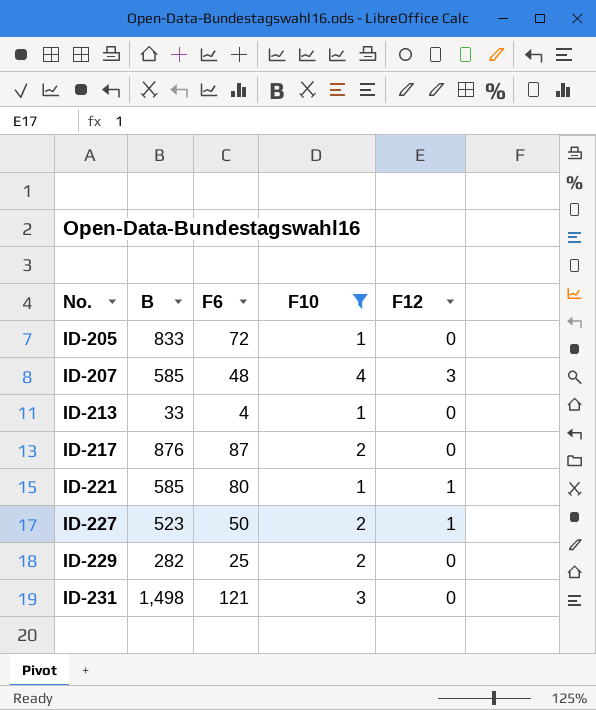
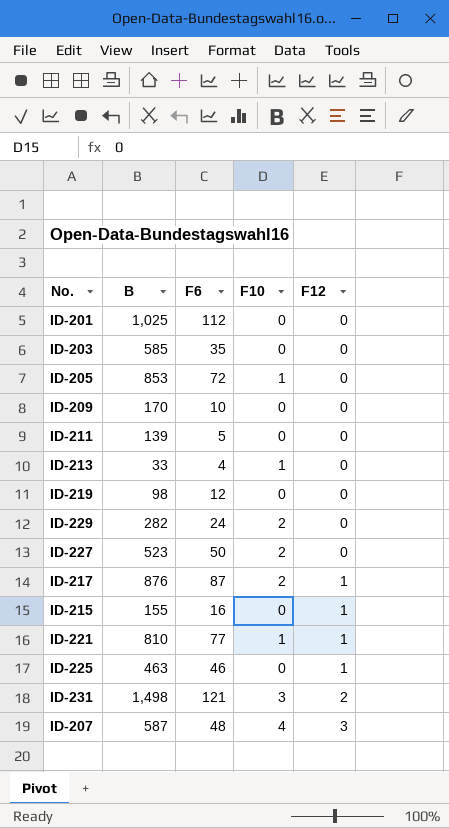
filter: F10 != 0 -> none
row order: No. ascending -> F12 ascending
ID-205 | B: 833 -> 853
ID-229 | F6: 25 -> 24
ID-227 | F12: 1 -> 0
ID-217 | F12: 0 -> 1
ID-221 | B: 585 -> 810
ID-221 | F6: 80 -> 77
ID-231 | F12: 0 -> 2
ID-207 | B: 585 -> 587

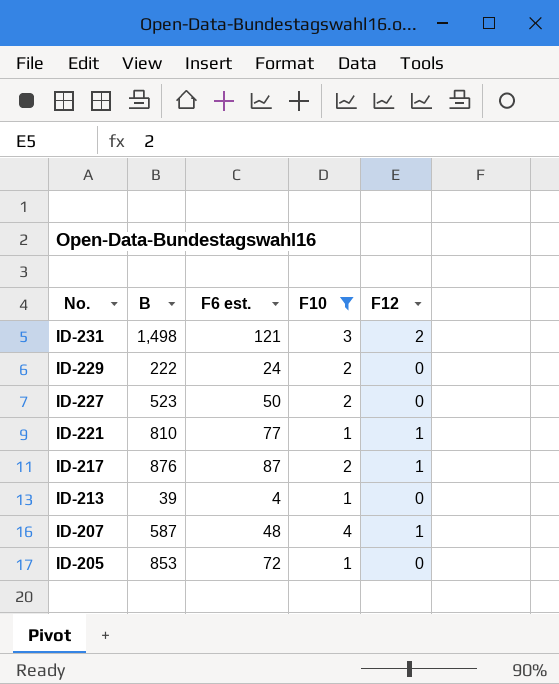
filter: none -> F10 != 0
row order: F12 ascending -> No. descending
column name: F6 -> F6 est.
ID-229 | B: 282 -> 222
ID-213 | B: 33 -> 39
ID-207 | F12: 3 -> 1

